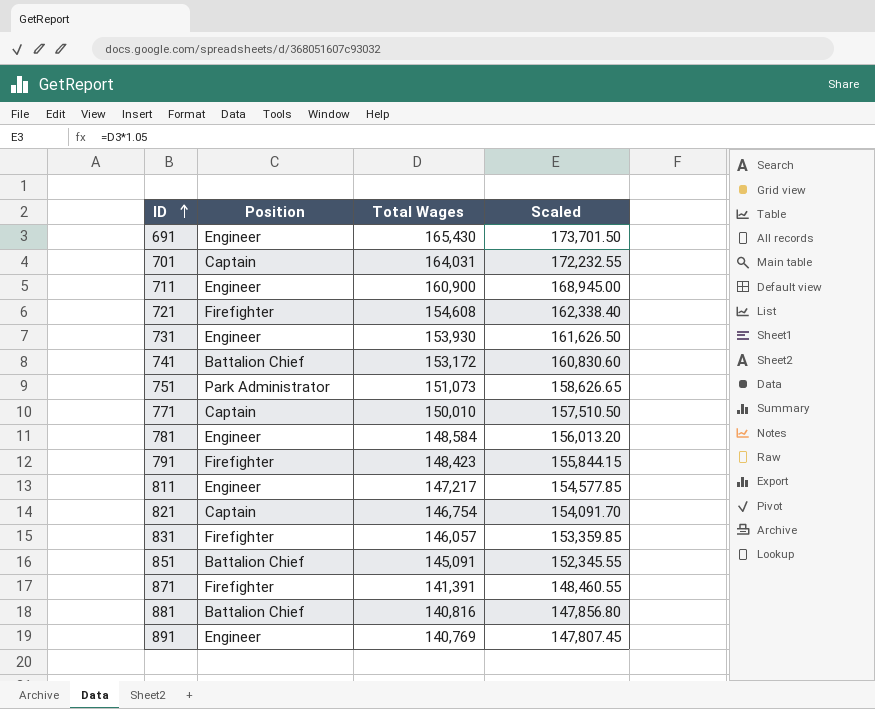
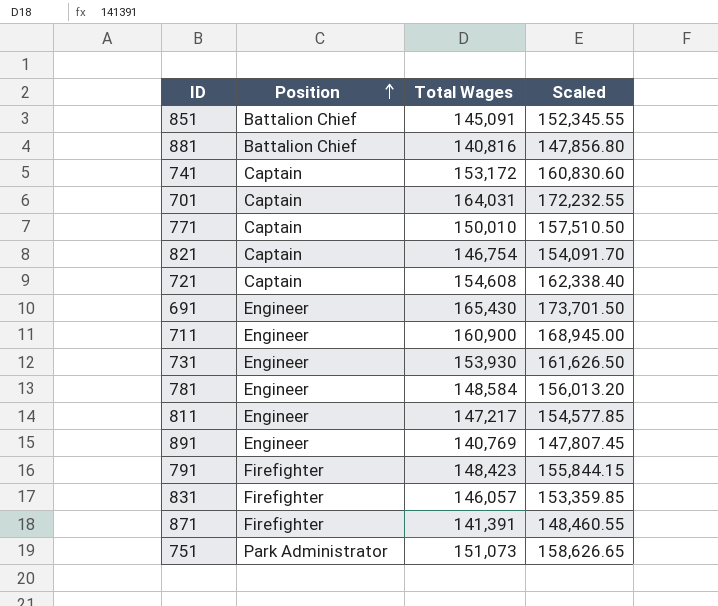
row order: ID ascending -> Position ascending
741 | Position: Battalion Chief -> Captain
721 | Position: Firefighter -> Captain

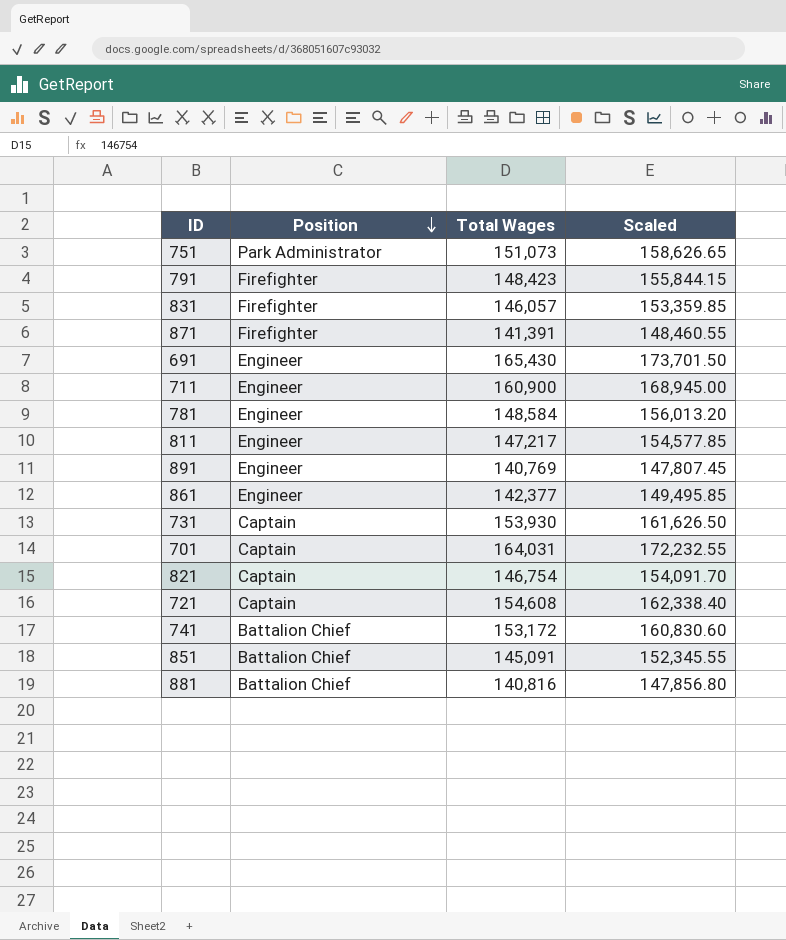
row order: Position ascending -> Position descending
row 771: Captain | 150,010 | 157,510.50 -> none
row 861: none -> Engineer | 142,377 | 149,495.85
731 | Position: Engineer -> Captain
741 | Position: Captain -> Battalion Chief

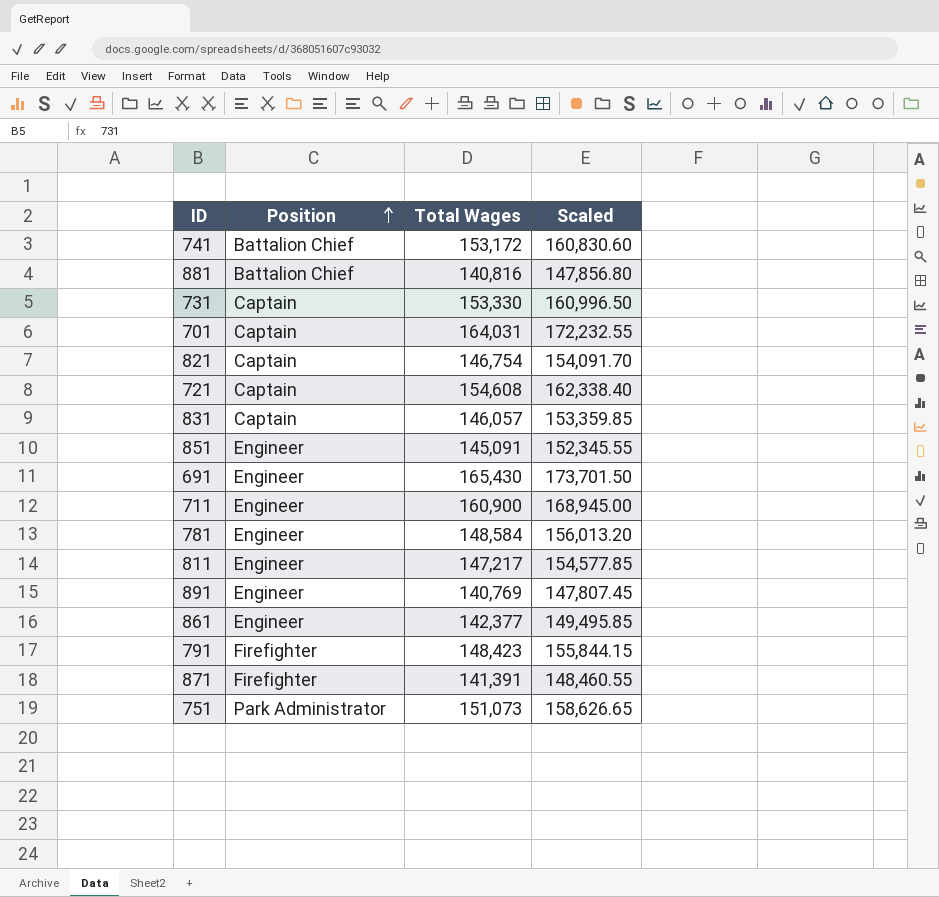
row order: Position descending -> Position ascending
731 | Total Wages: 153,930 -> 153,330
731 | Scaled: 161,626.50 -> 160,996.50
831 | Position: Firefighter -> Captain
851 | Position: Battalion Chief -> Engineer

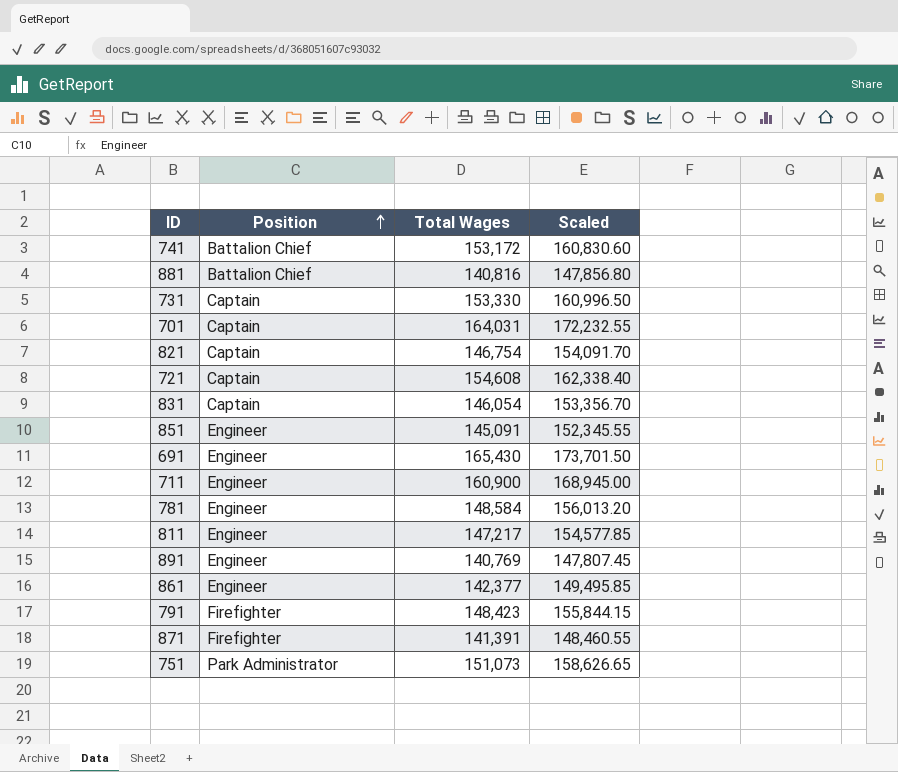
831 | Total Wages: 146,057 -> 146,054
831 | Scaled: 153,359.85 -> 153,356.70

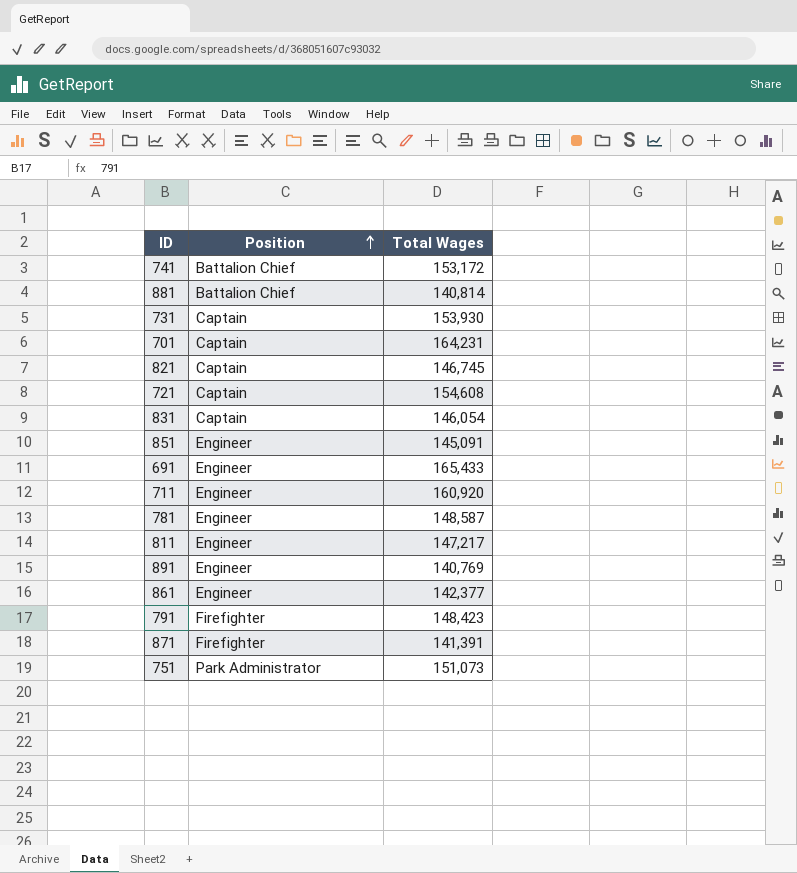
column Scaled | formula: [Total Wages] * 1.05 -> none
881 | Total Wages: 140,816 -> 140,814
731 | Total Wages: 153,330 -> 153,930
701 | Total Wages: 164,031 -> 164,231
821 | Total Wages: 146,754 -> 146,745
691 | Total Wages: 165,430 -> 165,433
711 | Total Wages: 160,900 -> 160,920
781 | Total Wages: 148,584 -> 148,587

